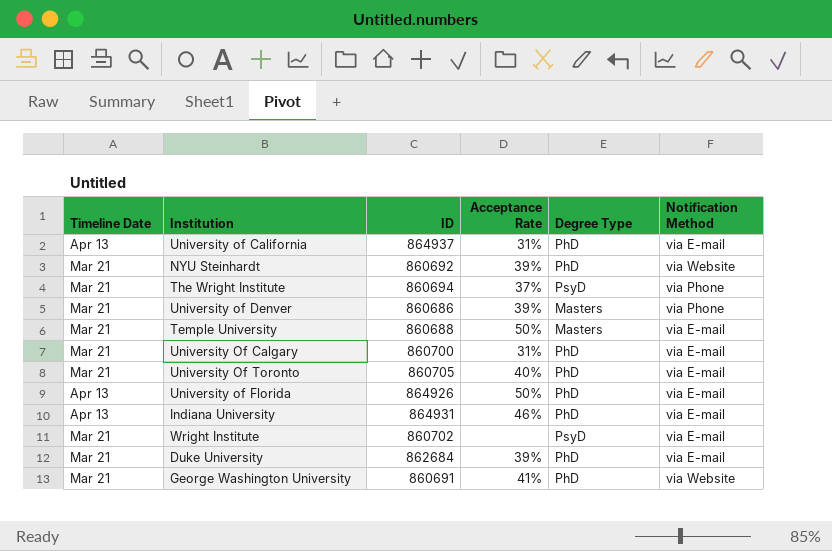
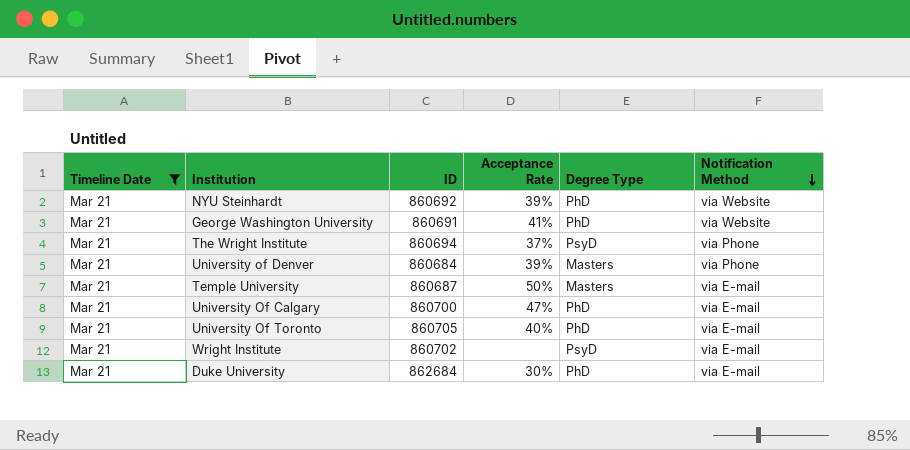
filter: none -> Timeline Date = Mar 21
row order: none -> Notification Method descending
University of Denver | ID: 860686 -> 860684
Temple University | ID: 860688 -> 860687
University Of Calgary | Acceptance Rate: 31% -> 47%
Duke University | Acceptance Rate: 39% -> 30%

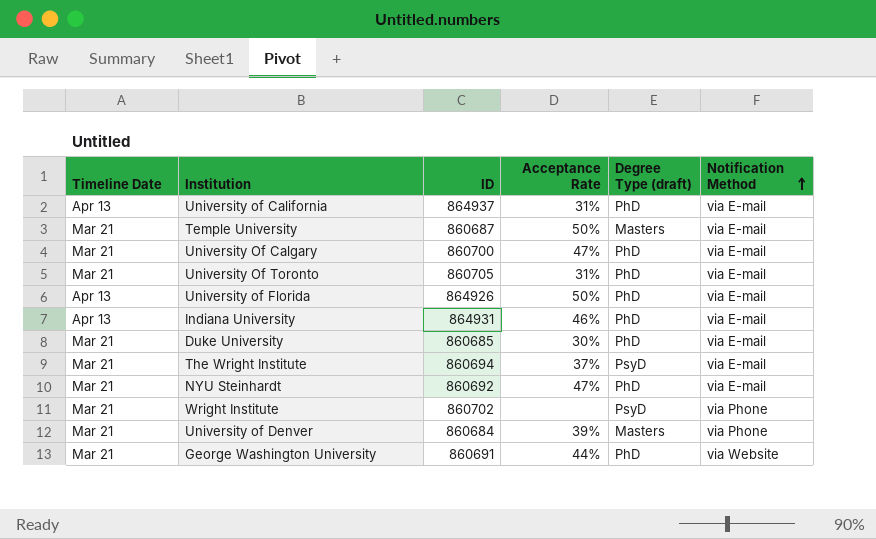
filter: Timeline Date = Mar 21 -> none
row order: Notification Method descending -> Notification Method ascending
column name: Degree Type -> Degree Type (draft)
University Of Toronto | Acceptance Rate: 40% -> 31%
Duke University | ID: 862684 -> 860685
The Wright Institute | Notification Method: via Phone -> via E-mail
NYU Steinhardt | Acceptance Rate: 39% -> 47%
NYU Steinhardt | Notification Method: via Website -> via E-mail
Wright Institute | Notification Method: via E-mail -> via Phone
George Washington University | Acceptance Rate: 41% -> 44%

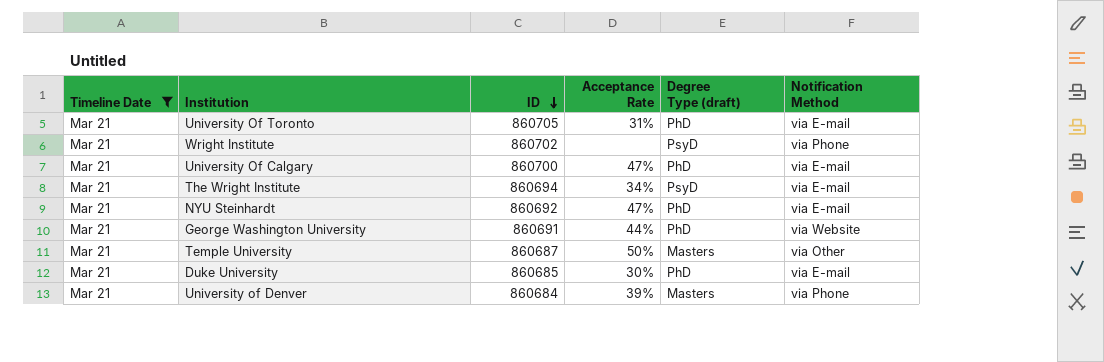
filter: none -> Timeline Date = Mar 21
row order: Notification Method ascending -> ID descending
The Wright Institute | Acceptance Rate: 37% -> 34%
Temple University | Notification Method: via E-mail -> via Other

